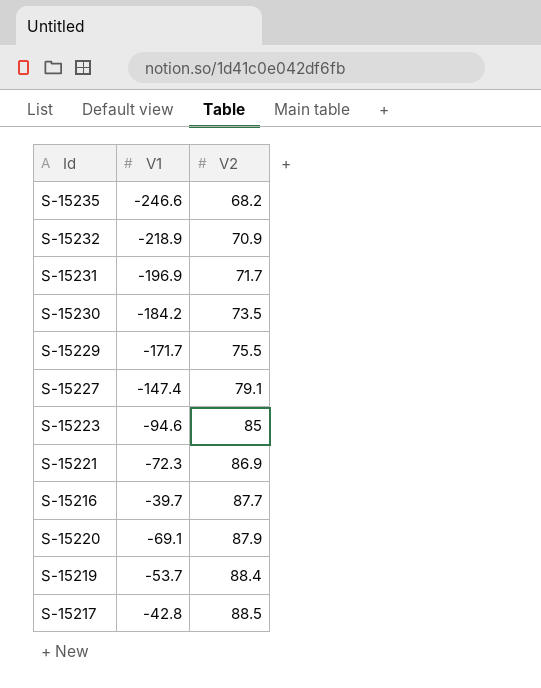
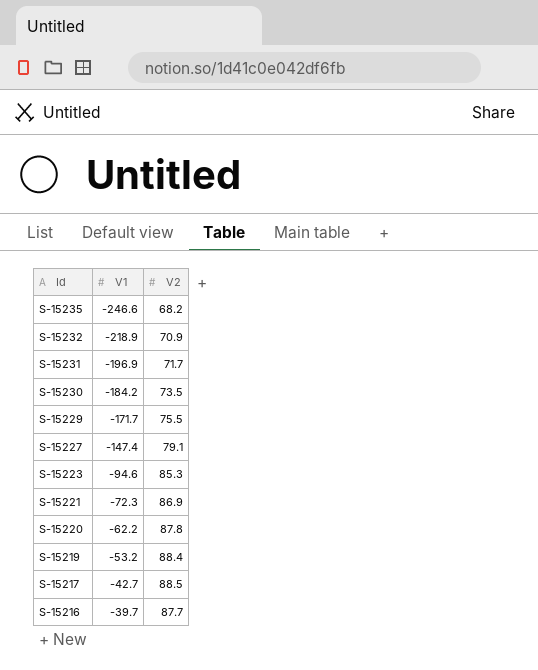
row order: V2 ascending -> Id descending
S-15223 | V2: 85 -> 85.3
S-15220 | V1: -69.1 -> -62.2
S-15220 | V2: 87.9 -> 87.8
S-15219 | V1: -53.7 -> -53.2
S-15217 | V1: -42.8 -> -42.7

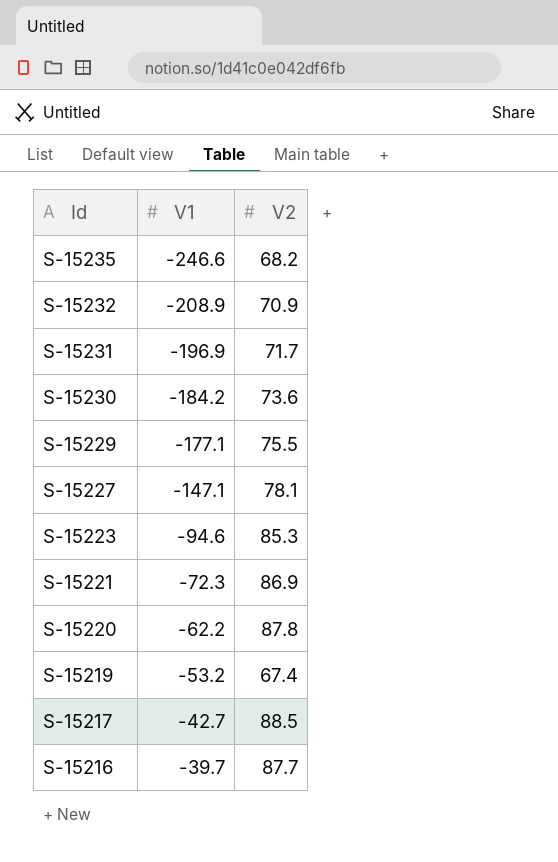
S-15232 | V1: -218.9 -> -208.9
S-15230 | V2: 73.5 -> 73.6
S-15229 | V1: -171.7 -> -177.1
S-15227 | V1: -147.4 -> -147.1
S-15227 | V2: 79.1 -> 78.1
S-15219 | V2: 88.4 -> 67.4

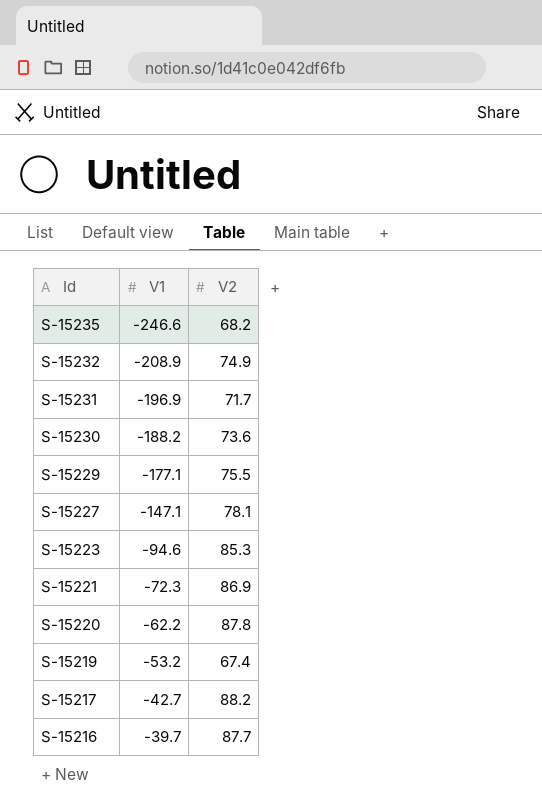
S-15232 | V2: 70.9 -> 74.9
S-15230 | V1: -184.2 -> -188.2
S-15217 | V2: 88.5 -> 88.2

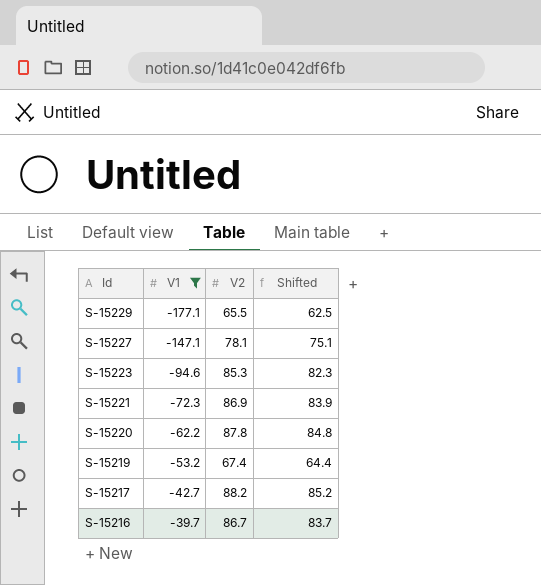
filter: none -> V1 >= -177.1
column Shifted | formula: none -> [V2] - 3
S-15229 | V2: 75.5 -> 65.5
S-15216 | V2: 87.7 -> 86.7

